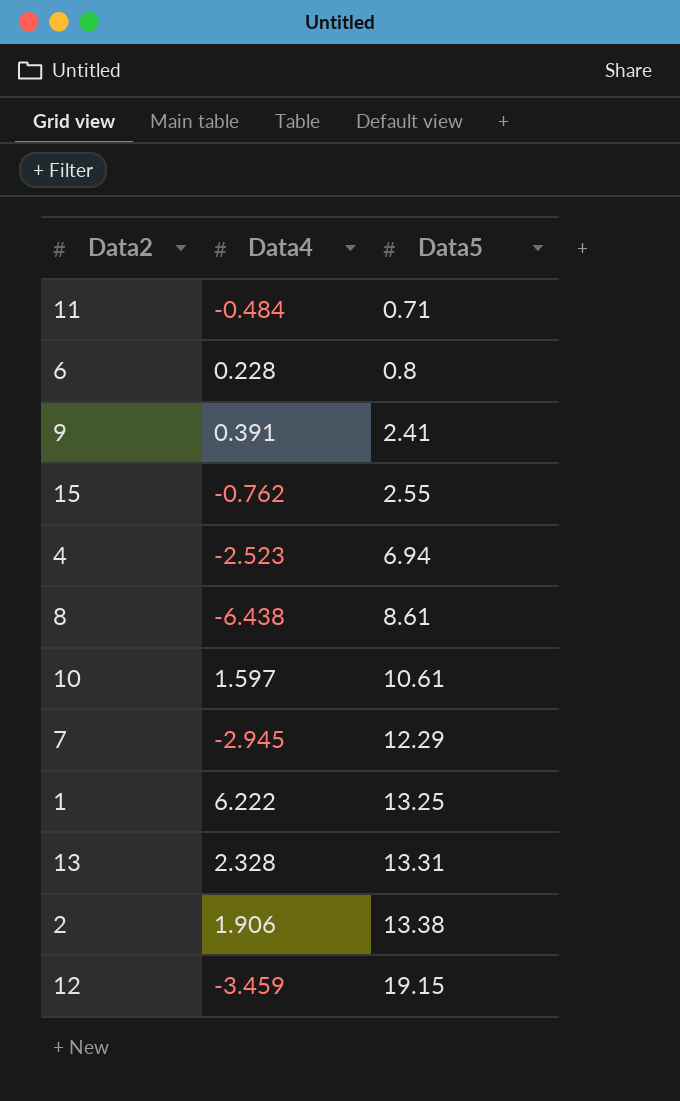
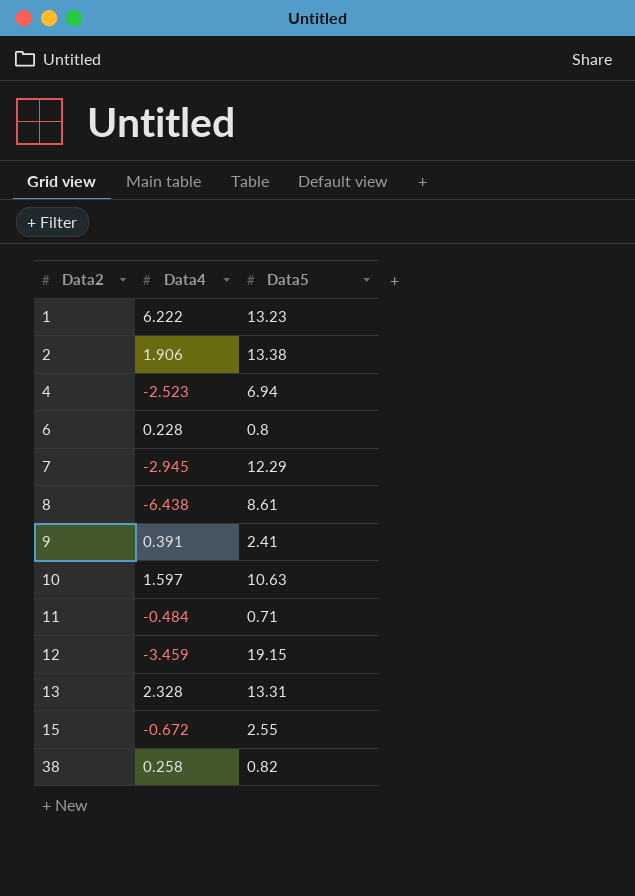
row order: Data5 ascending -> Data2 ascending
1 | Data5: 13.25 -> 13.23
10 | Data5: 10.61 -> 10.63
15 | Data4: -0.762 -> -0.672
row 38: none -> 0.258 | 0.82

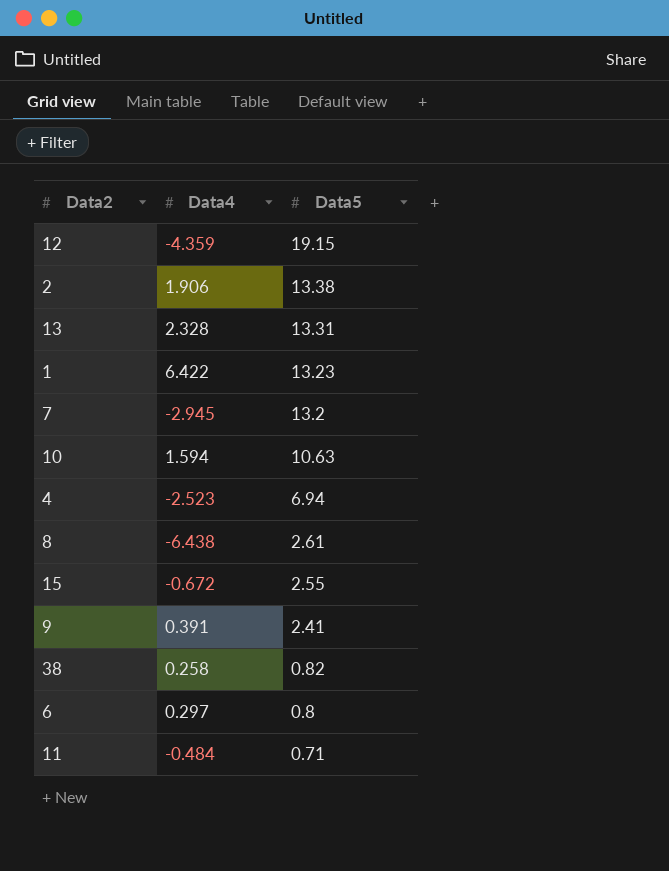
row order: Data2 ascending -> Data5 descending
12 | Data4: -3.459 -> -4.359
1 | Data4: 6.222 -> 6.422
7 | Data5: 12.29 -> 13.2
10 | Data4: 1.597 -> 1.594
8 | Data5: 8.61 -> 2.61
6 | Data4: 0.228 -> 0.297

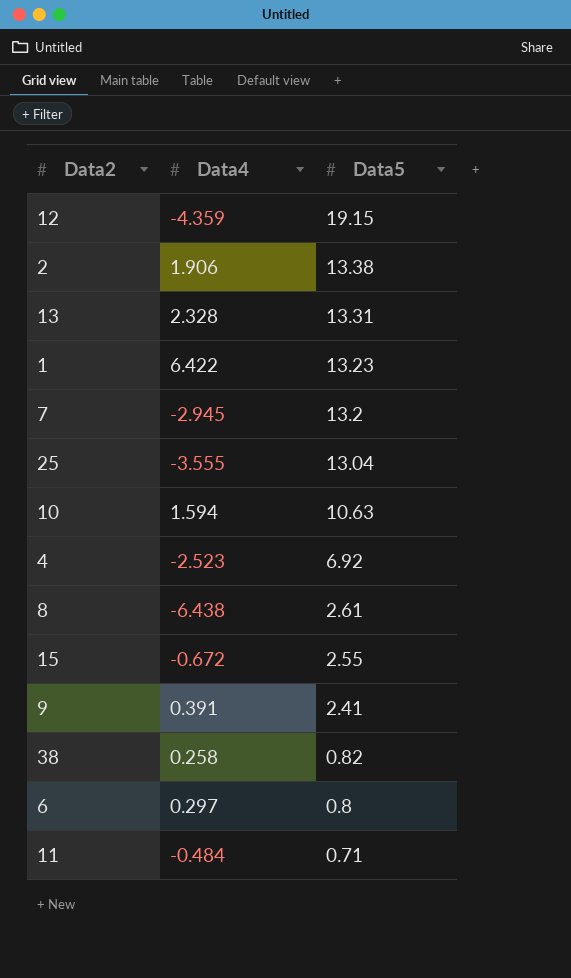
row 25: none -> -3.555 | 13.04
4 | Data5: 6.94 -> 6.92

